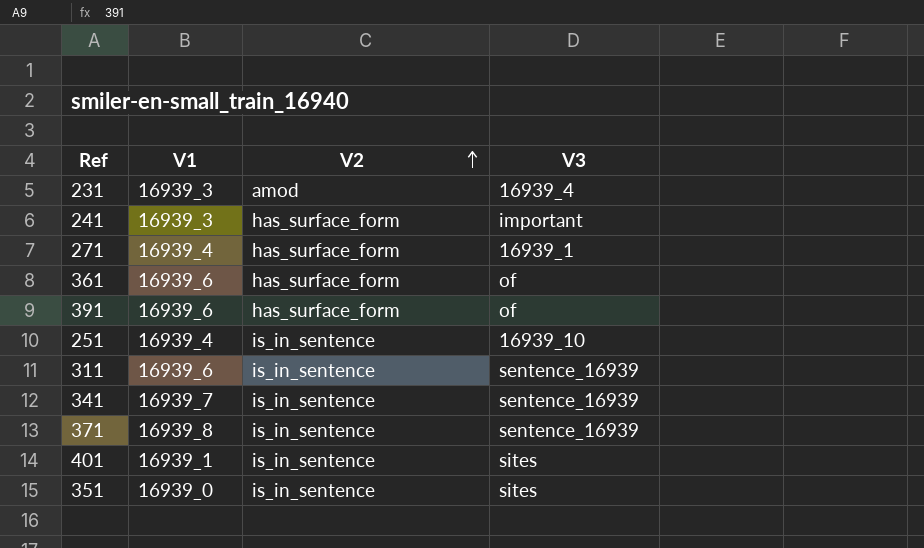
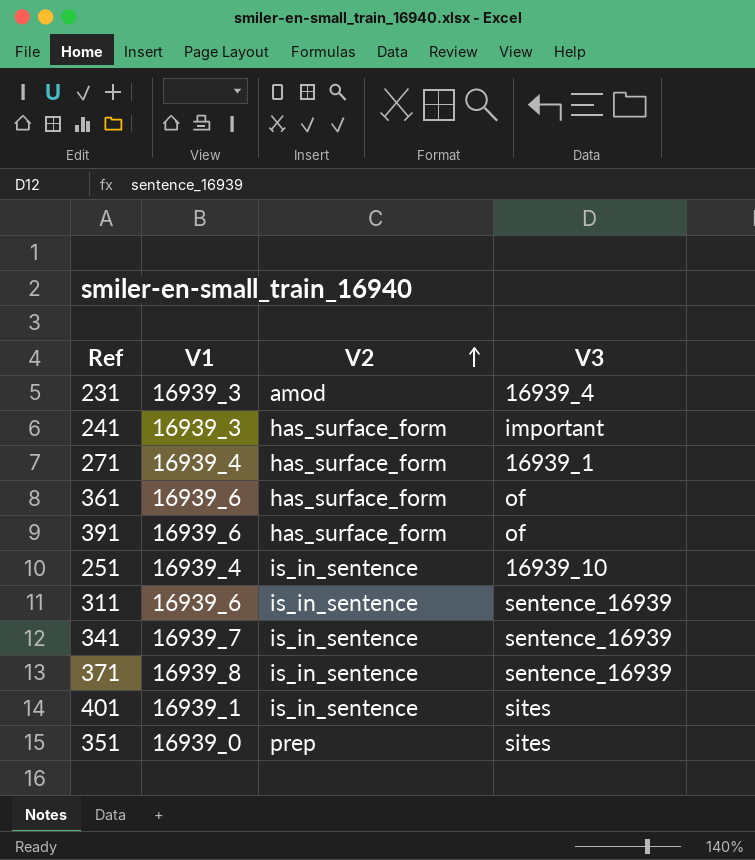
351 | V2: is_in_sentence -> prep

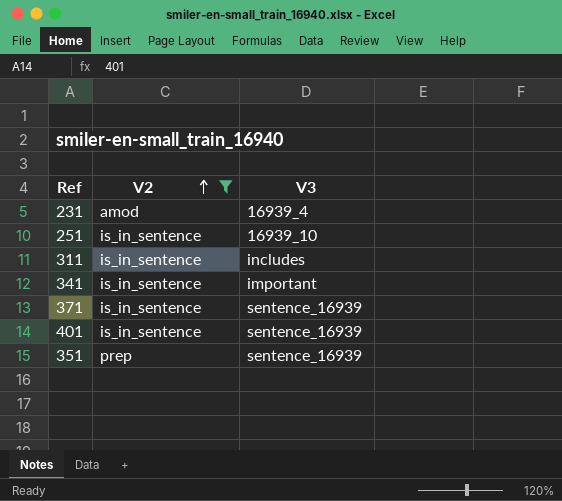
filter: none -> V2 != has_surface_form
column V1 | position: 2 -> none
311 | V3: sentence_16939 -> includes
341 | V3: sentence_16939 -> important
401 | V3: sites -> sentence_16939
351 | V3: sites -> sentence_16939

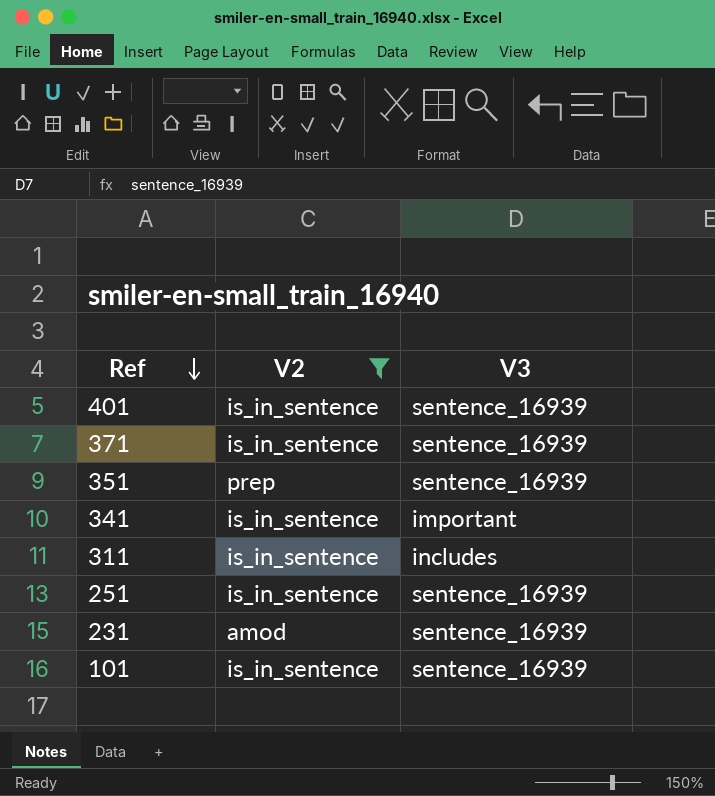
row order: V2 ascending -> Ref descending
251 | V3: 16939_10 -> sentence_16939
231 | V3: 16939_4 -> sentence_16939
row 101: none -> is_in_sentence | sentence_16939

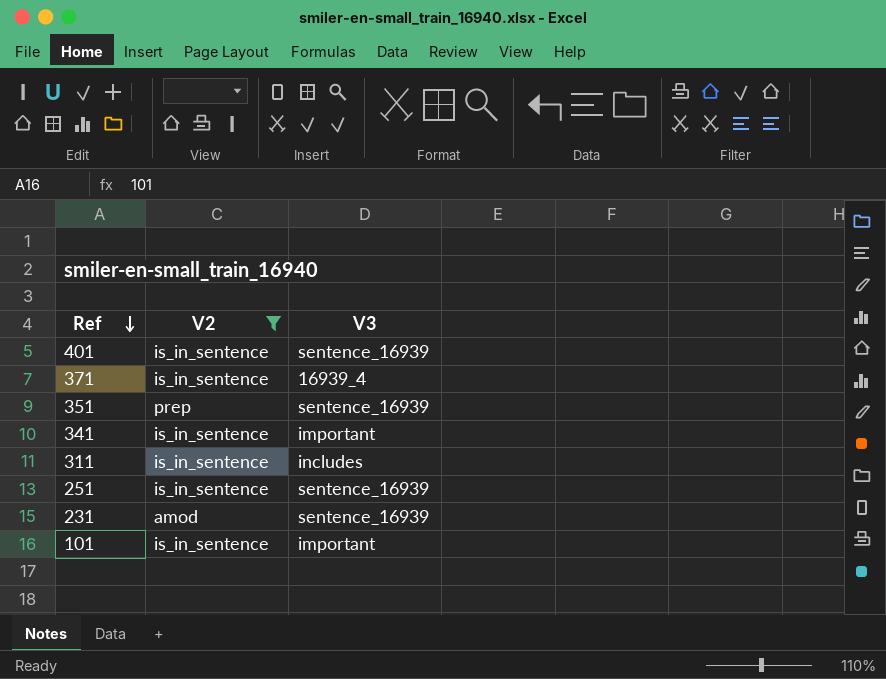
371 | V3: sentence_16939 -> 16939_4
101 | V3: sentence_16939 -> important

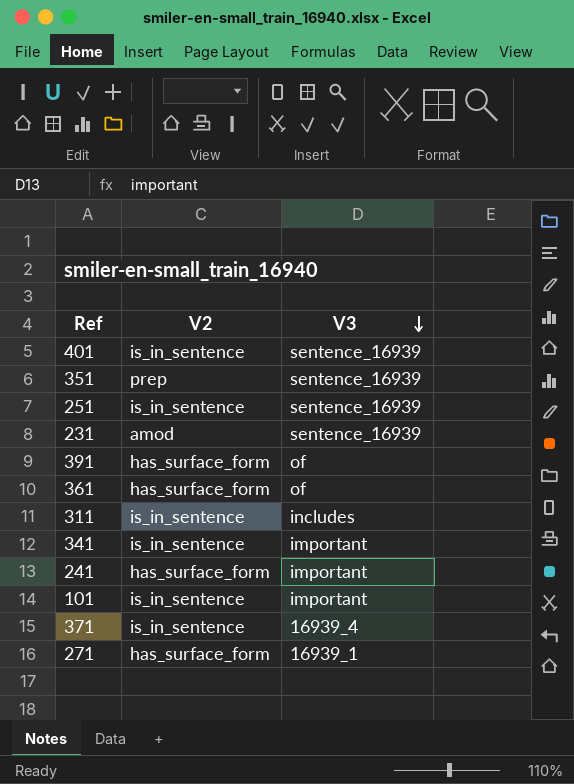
filter: V2 != has_surface_form -> none
row order: Ref descending -> V3 descending

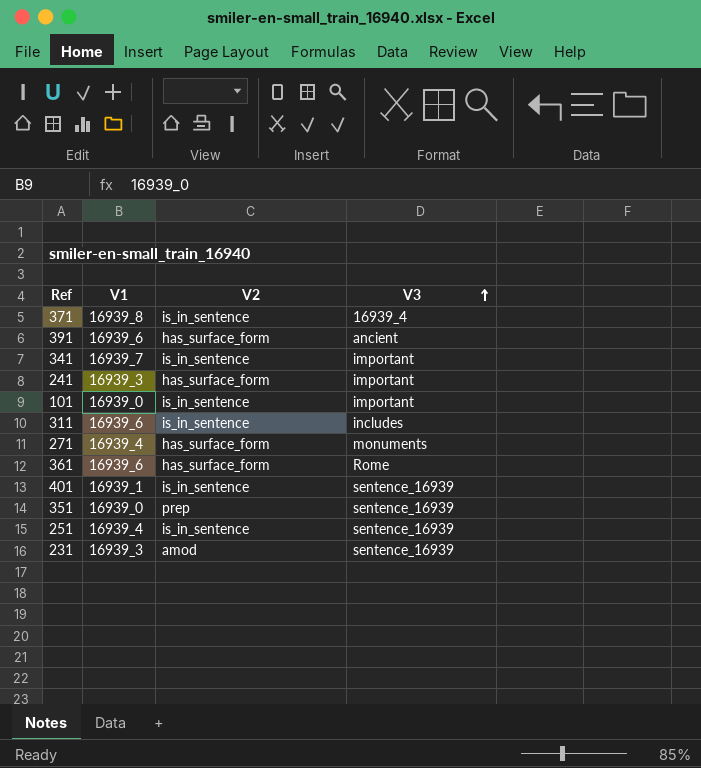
row order: V3 descending -> V3 ascending
column V1 | position: none -> 2
391 | V3: of -> ancient
271 | V3: 16939_1 -> monuments
361 | V3: of -> Rome

